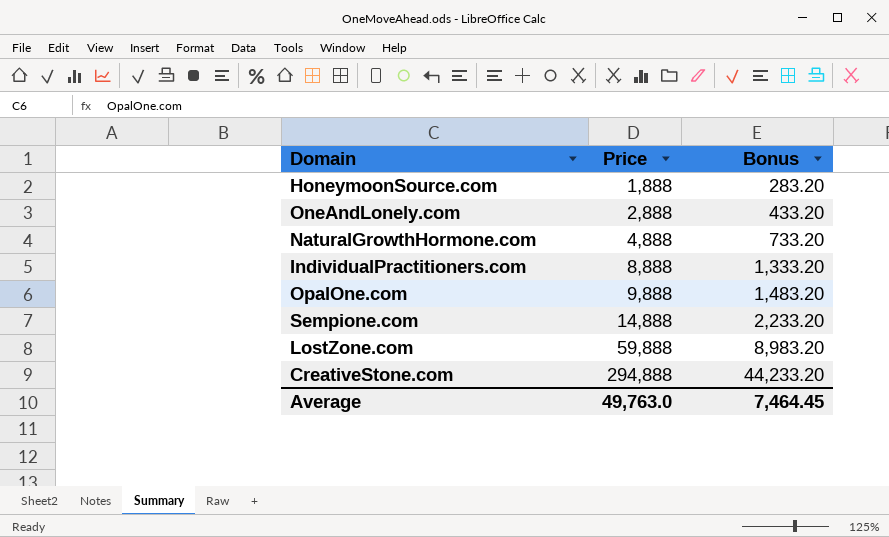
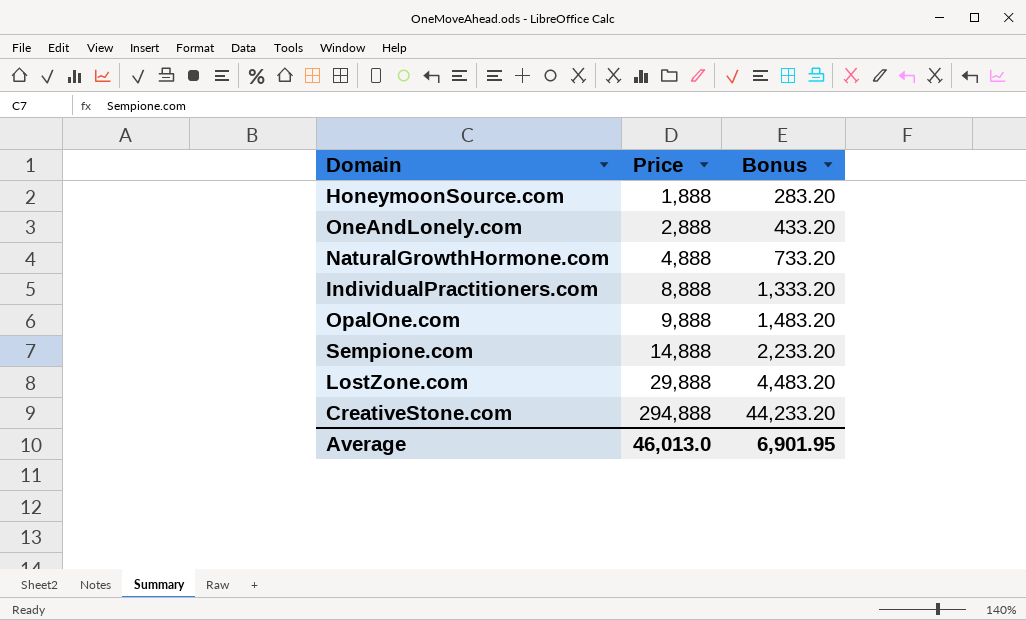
LostZone.com | Price: 59,888 -> 29,888
LostZone.com | Bonus: 8,983.20 -> 4,483.20
Average | Price: 49,763.0 -> 46,013.0
Average | Bonus: 7,464.45 -> 6,901.95

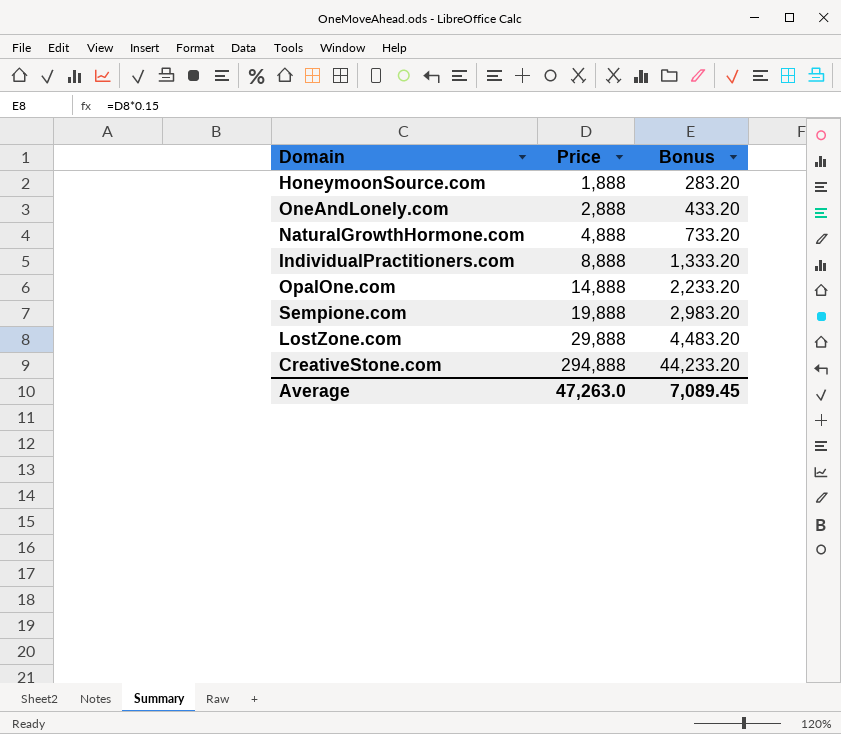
OpalOne.com | Price: 9,888 -> 14,888
OpalOne.com | Bonus: 1,483.20 -> 2,233.20
Sempione.com | Price: 14,888 -> 19,888
Sempione.com | Bonus: 2,233.20 -> 2,983.20
Average | Price: 46,013.0 -> 47,263.0
Average | Bonus: 6,901.95 -> 7,089.45

